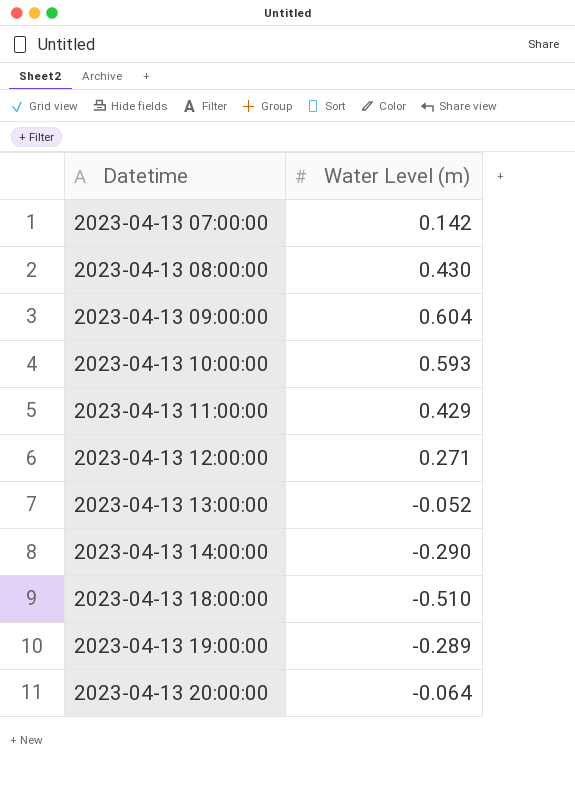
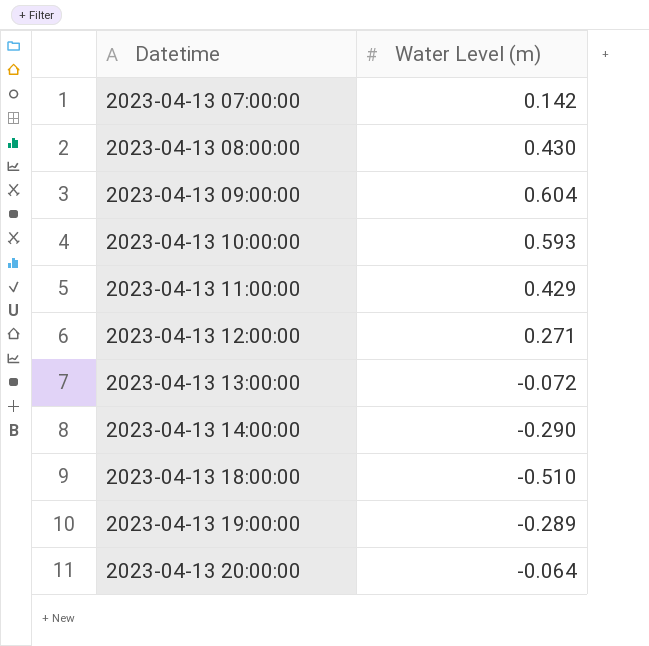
2023-04-13 13:00:00 | Water Level (m): -0.052 -> -0.072

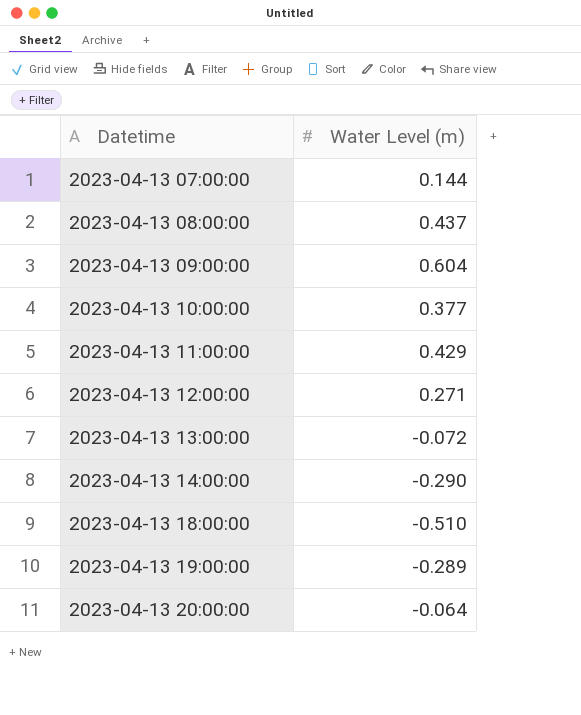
2023-04-13 07:00:00 | Water Level (m): 0.142 -> 0.144
2023-04-13 08:00:00 | Water Level (m): 0.430 -> 0.437
2023-04-13 10:00:00 | Water Level (m): 0.593 -> 0.377

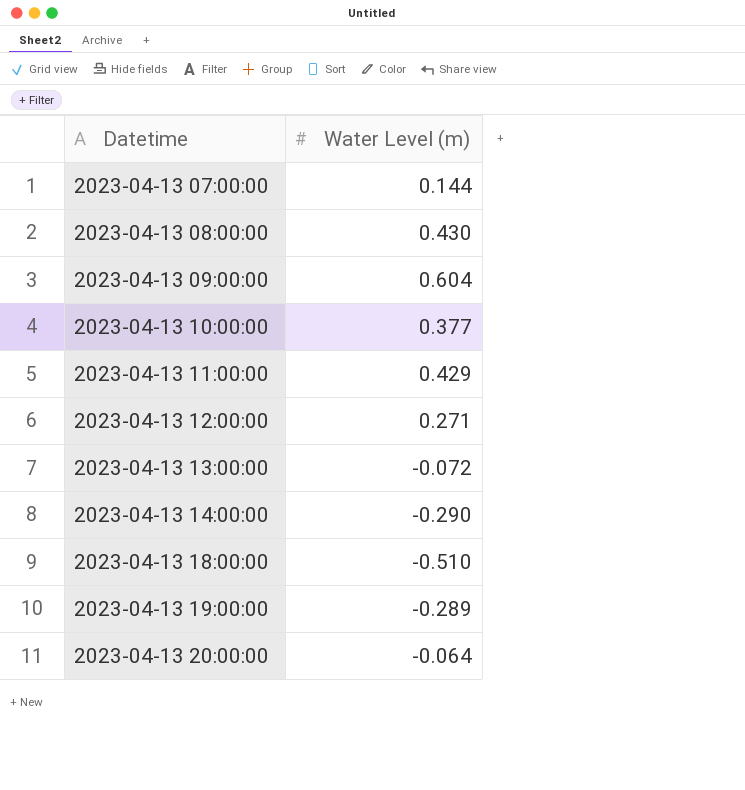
2023-04-13 08:00:00 | Water Level (m): 0.437 -> 0.430

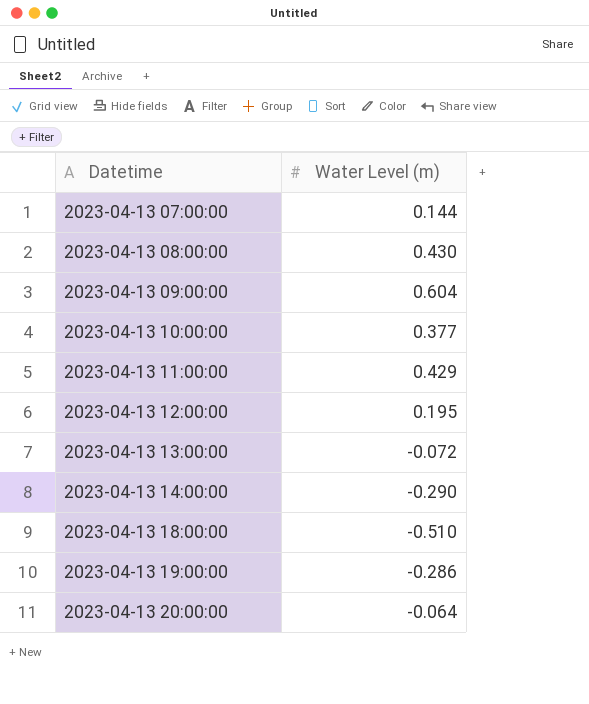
2023-04-13 12:00:00 | Water Level (m): 0.271 -> 0.195
2023-04-13 19:00:00 | Water Level (m): -0.289 -> -0.286

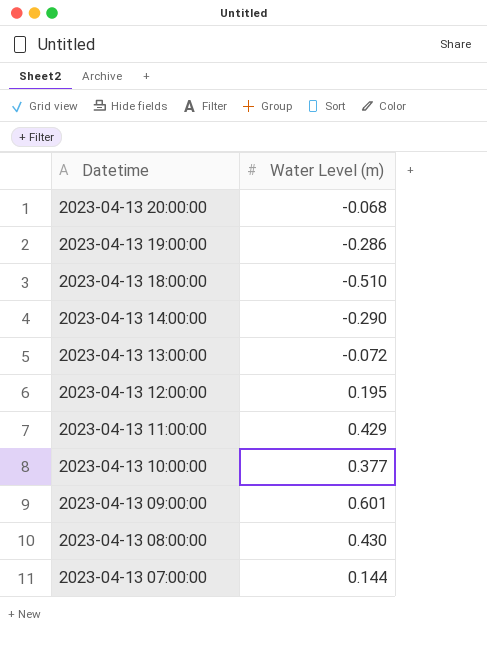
row order: Datetime ascending -> Datetime descending
2023-04-13 20:00:00 | Water Level (m): -0.064 -> -0.068
2023-04-13 09:00:00 | Water Level (m): 0.604 -> 0.601

